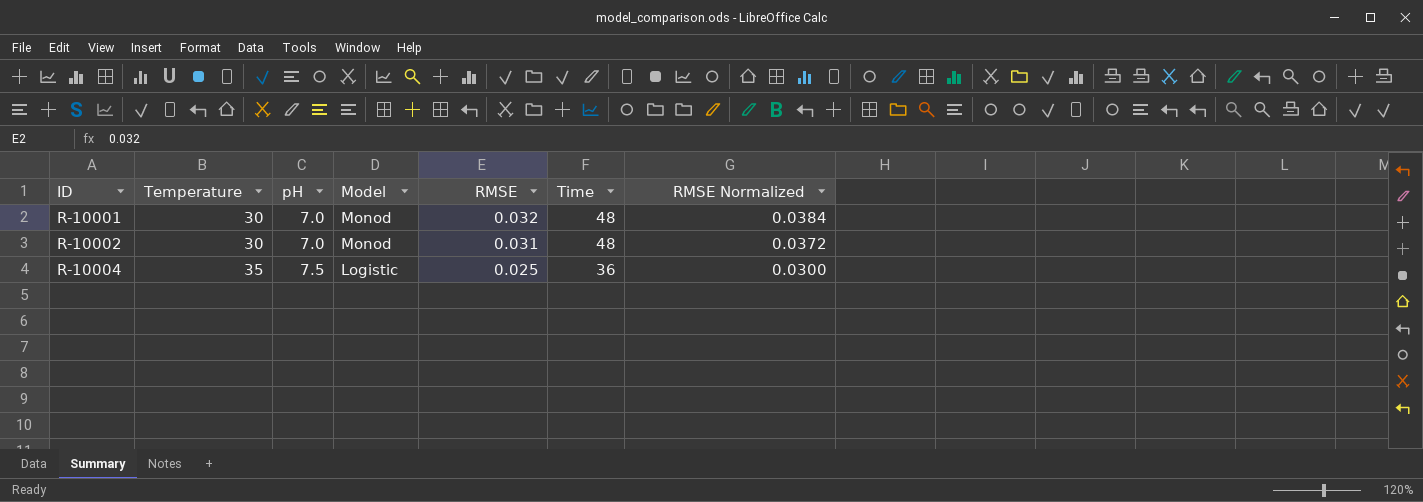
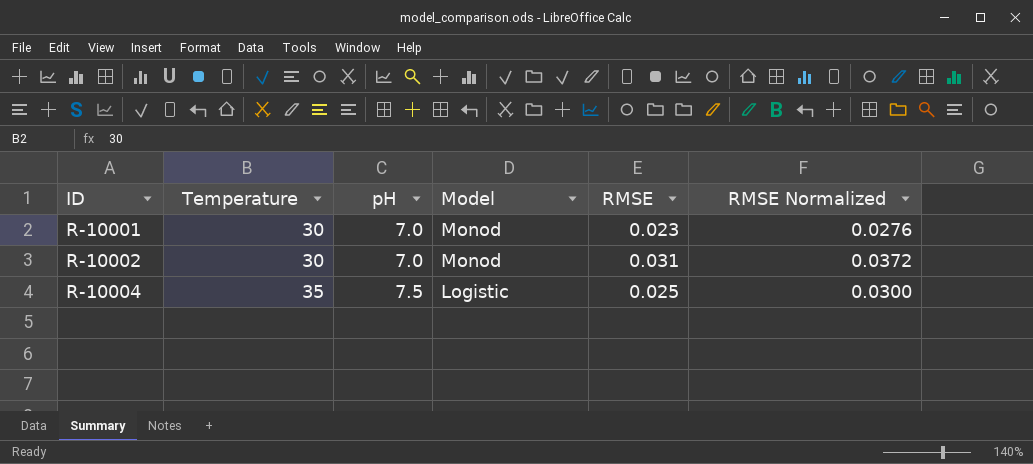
column Time | position: 6 -> none
R-10001 | RMSE: 0.032 -> 0.023
R-10001 | RMSE Normalized: 0.0384 -> 0.0276

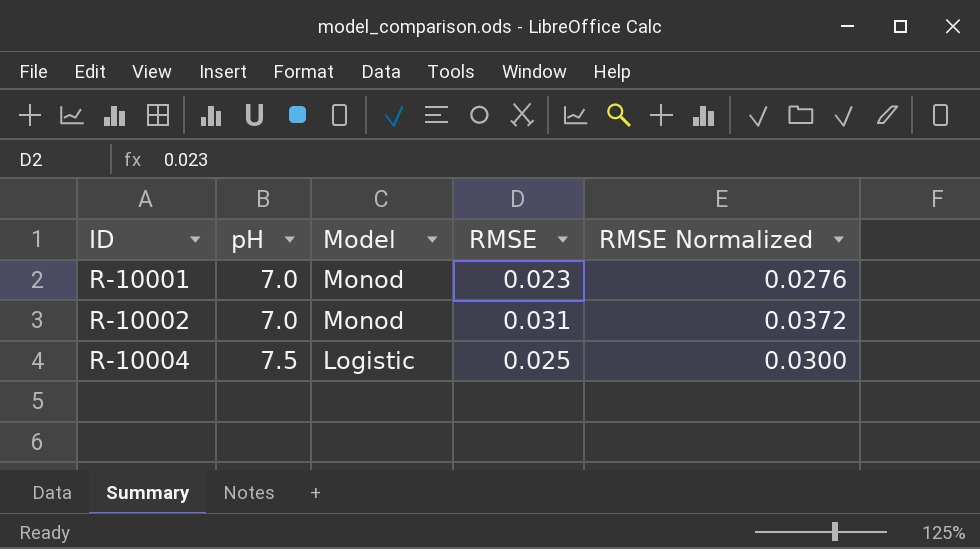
column Temperature | position: 2 -> none

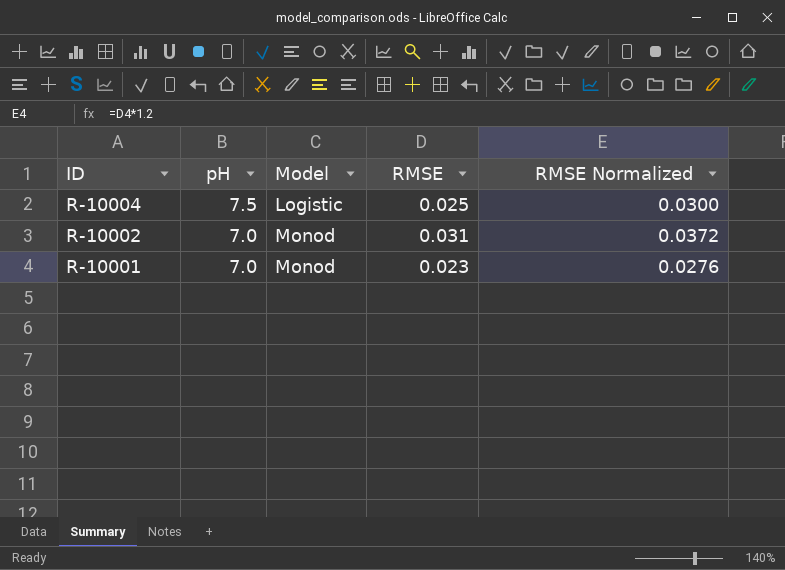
row order: ID ascending -> ID descending

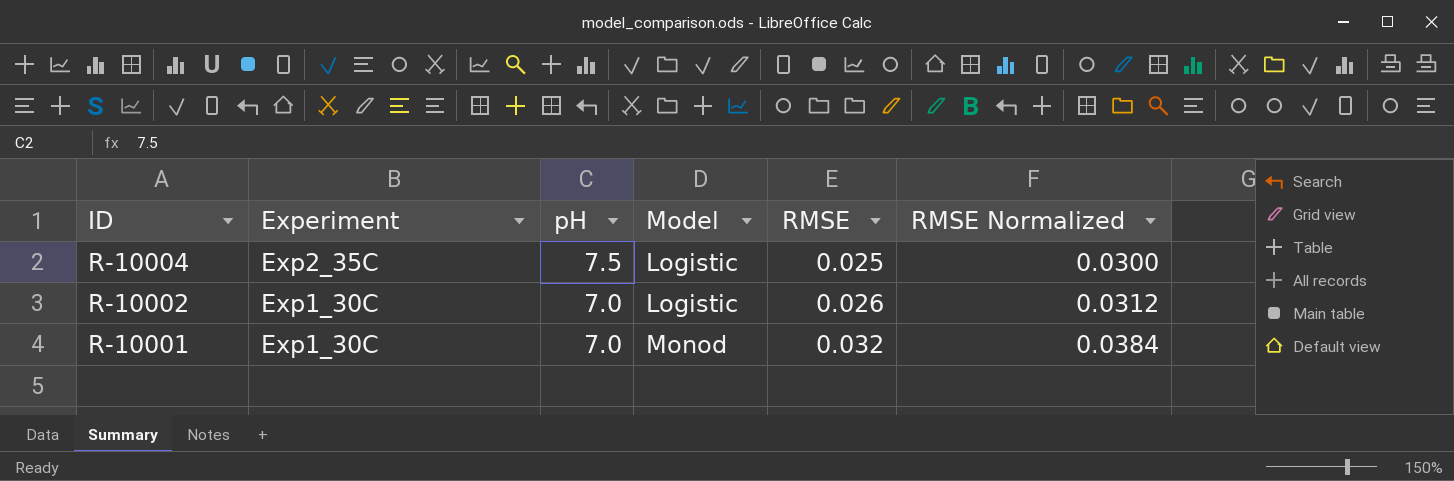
column Experiment | position: none -> 2
R-10002 | Model: Monod -> Logistic
R-10002 | RMSE: 0.031 -> 0.026
R-10002 | RMSE Normalized: 0.0372 -> 0.0312
R-10001 | RMSE: 0.023 -> 0.032
R-10001 | RMSE Normalized: 0.0276 -> 0.0384

